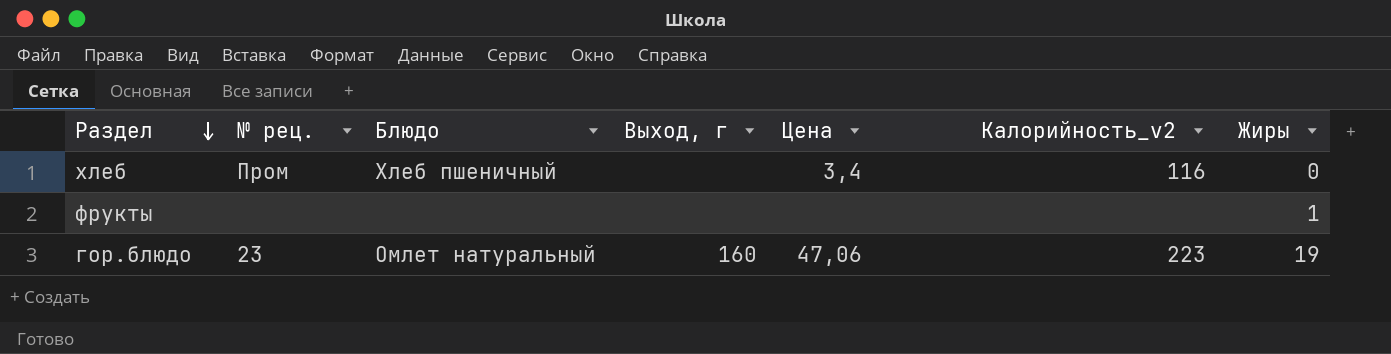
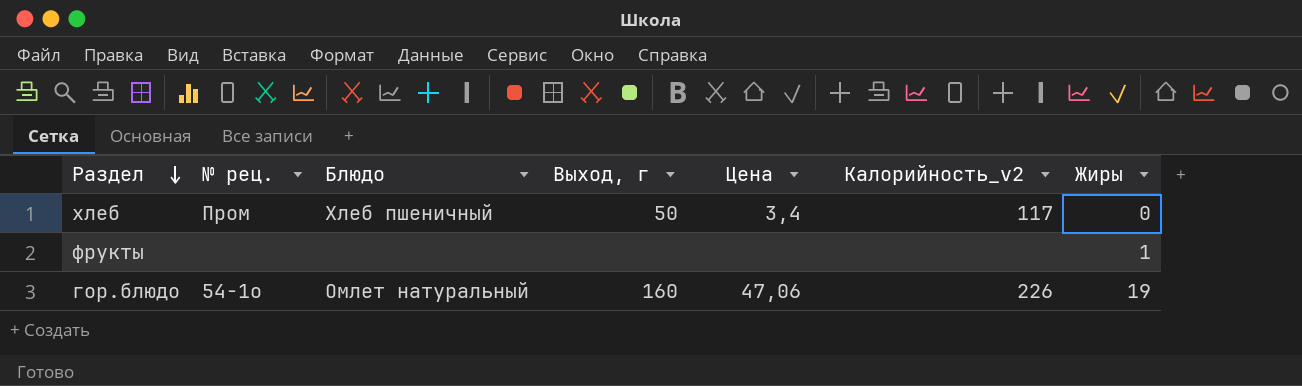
хлеб | Выход, г: none -> 50
хлеб | Калорийность_v2: 116 -> 117
гор.блюдо | № рец.: 23 -> 54-1o
гор.блюдо | Калорийность_v2: 223 -> 226

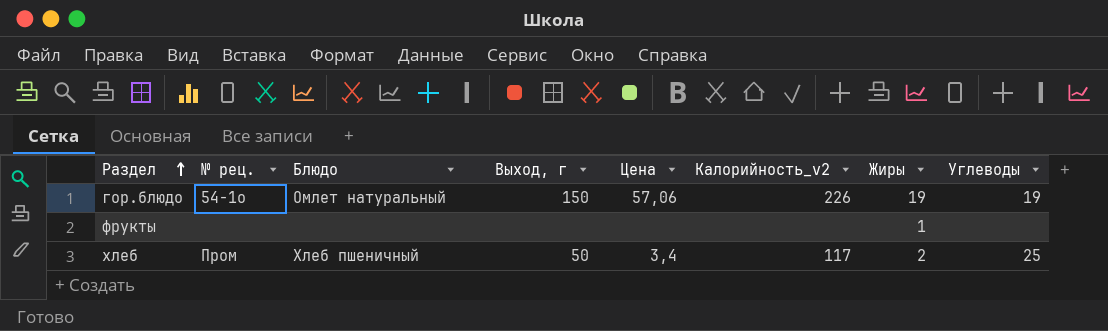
row order: Раздел descending -> Раздел ascending
column Углеводы | position: none -> 8
гор.блюдо | Выход, г: 160 -> 150
гор.блюдо | Цена: 47,06 -> 57,06
хлеб | Жиры: 0 -> 2

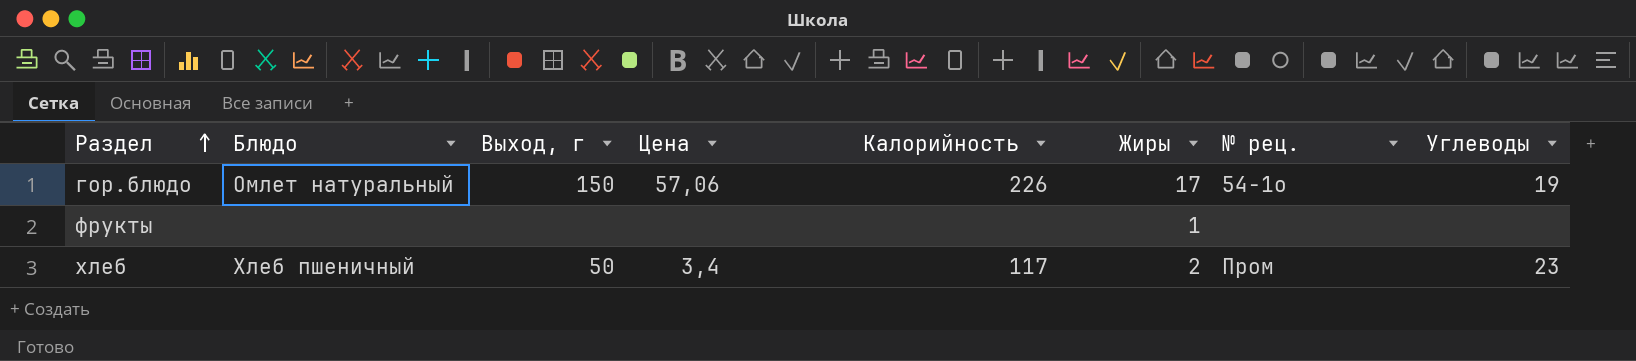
column name: Калорийность_v2 -> Калорийность
column № рец. | position: 2 -> 7
гор.блюдо | Жиры: 19 -> 17
хлеб | Углеводы: 25 -> 23

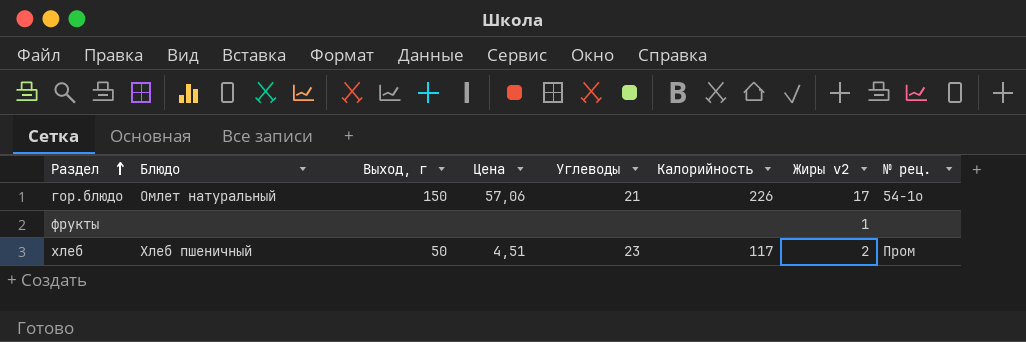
column Углеводы | position: 8 -> 5
column name: Жиры -> Жиры v2
гор.блюдо | Углеводы: 19 -> 21
хлеб | Цена: 3,4 -> 4,51

